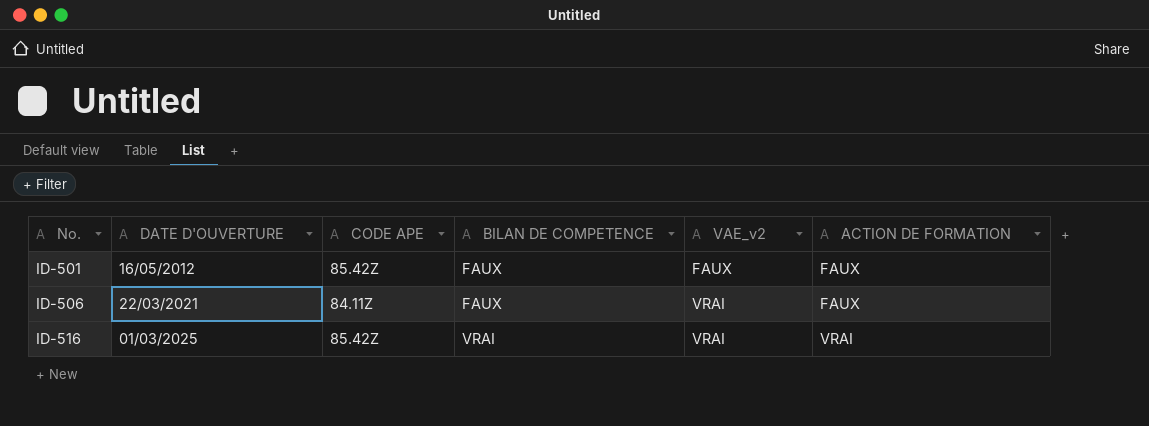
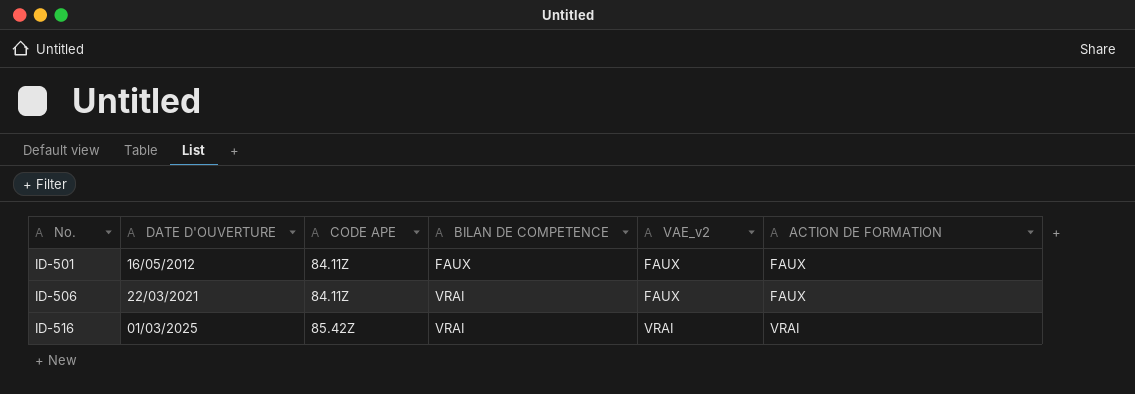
ID-501 | CODE APE: 85.42Z -> 84.11Z
ID-506 | BILAN DE COMPETENCE: FAUX -> VRAI
ID-506 | VAE_v2: VRAI -> FAUX

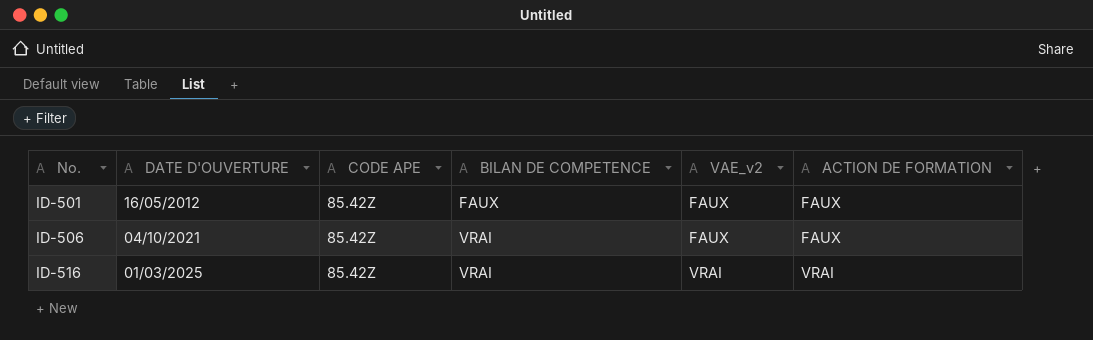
ID-501 | CODE APE: 84.11Z -> 85.42Z
ID-506 | DATE D'OUVERTURE: 22/03/2021 -> 04/10/2021
ID-506 | CODE APE: 84.11Z -> 85.42Z

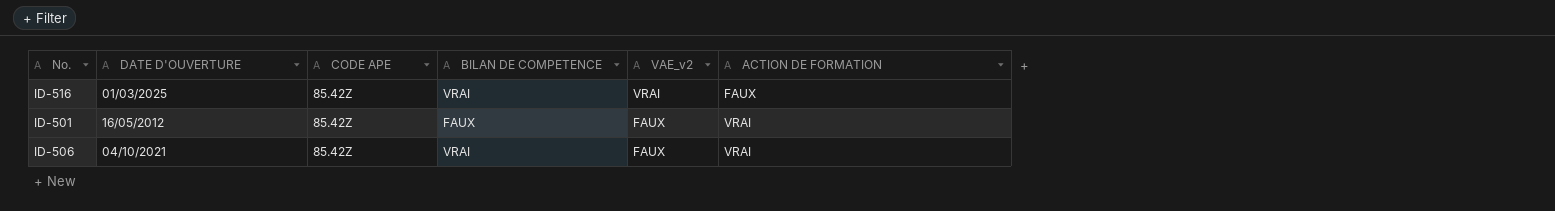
row order: No. ascending -> VAE_v2 descending
ID-516 | ACTION DE FORMATION: VRAI -> FAUX
ID-501 | ACTION DE FORMATION: FAUX -> VRAI
ID-506 | ACTION DE FORMATION: FAUX -> VRAI

